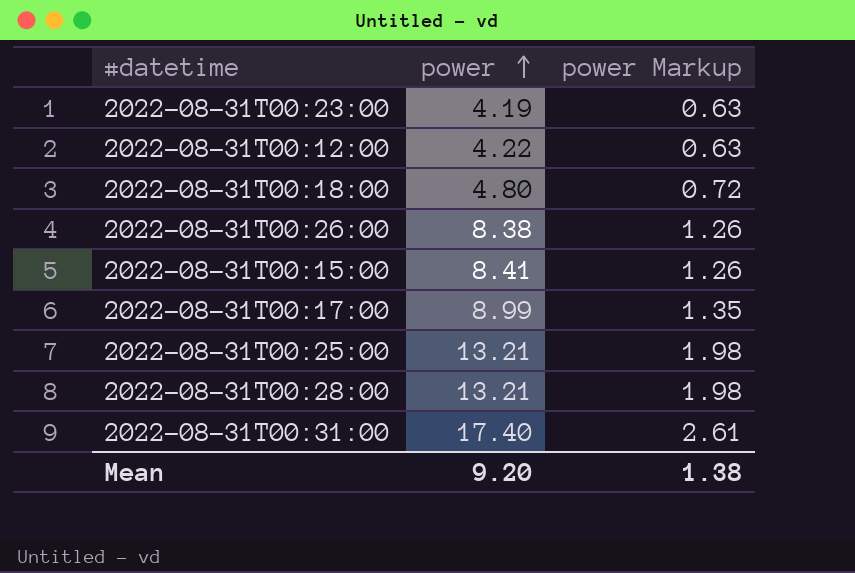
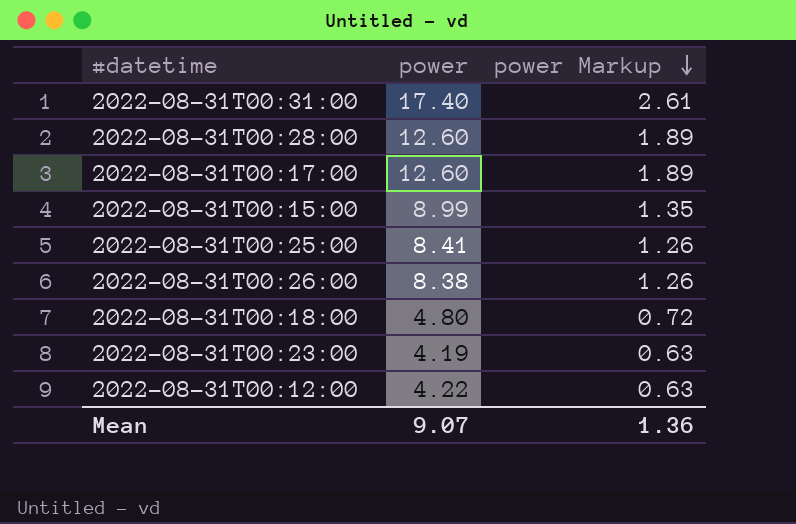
row order: power ascending -> power Markup descending
2022-08-31T00:28:00 | power: 13.21 -> 12.60
2022-08-31T00:28:00 | power Markup: 1.98 -> 1.89
2022-08-31T00:17:00 | power: 8.99 -> 12.60
2022-08-31T00:17:00 | power Markup: 1.35 -> 1.89
2022-08-31T00:15:00 | power: 8.41 -> 8.99
2022-08-31T00:15:00 | power Markup: 1.26 -> 1.35
2022-08-31T00:25:00 | power: 13.21 -> 8.41
2022-08-31T00:25:00 | power Markup: 1.98 -> 1.26
Mean | power: 9.20 -> 9.07
Mean | power Markup: 1.38 -> 1.36

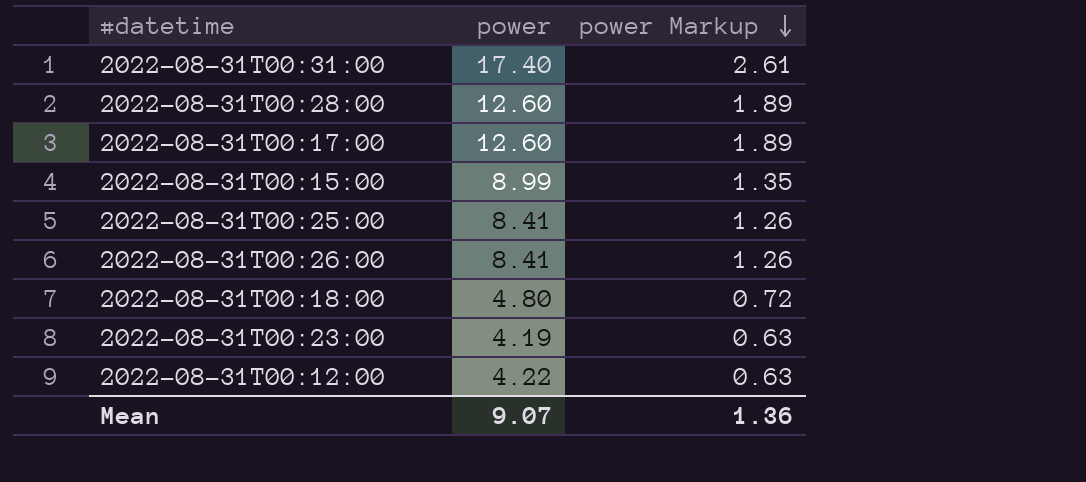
2022-08-31T00:26:00 | power: 8.38 -> 8.41

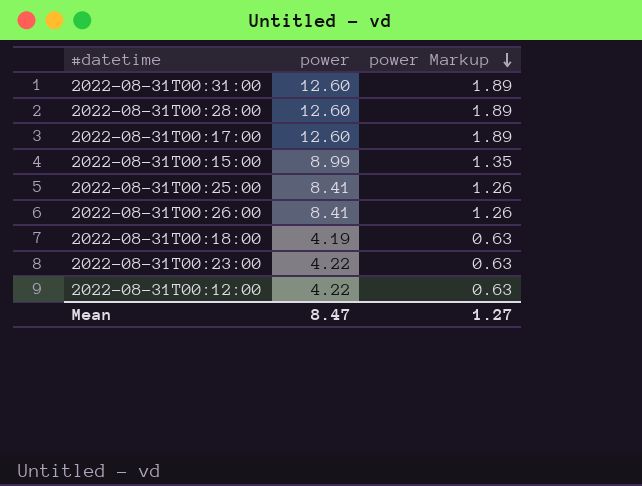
2022-08-31T00:31:00 | power: 17.40 -> 12.60
2022-08-31T00:31:00 | power Markup: 2.61 -> 1.89
2022-08-31T00:18:00 | power: 4.80 -> 4.19
2022-08-31T00:18:00 | power Markup: 0.72 -> 0.63
2022-08-31T00:23:00 | power: 4.19 -> 4.22
Mean | power: 9.07 -> 8.47
Mean | power Markup: 1.36 -> 1.27

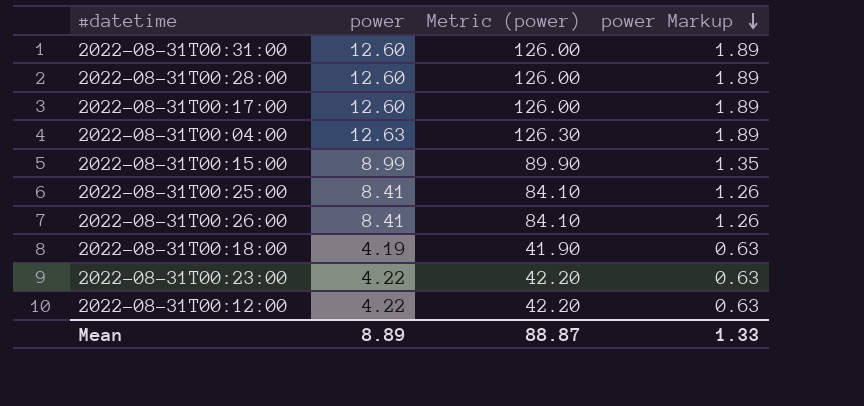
column Metric (power) | formula: none -> [power] * 10
row 2022-08-31T00:04:00: none -> 12.63 | 126.30 | 1.89
Mean | power: 8.47 -> 8.89
Mean | power Markup: 1.27 -> 1.33

